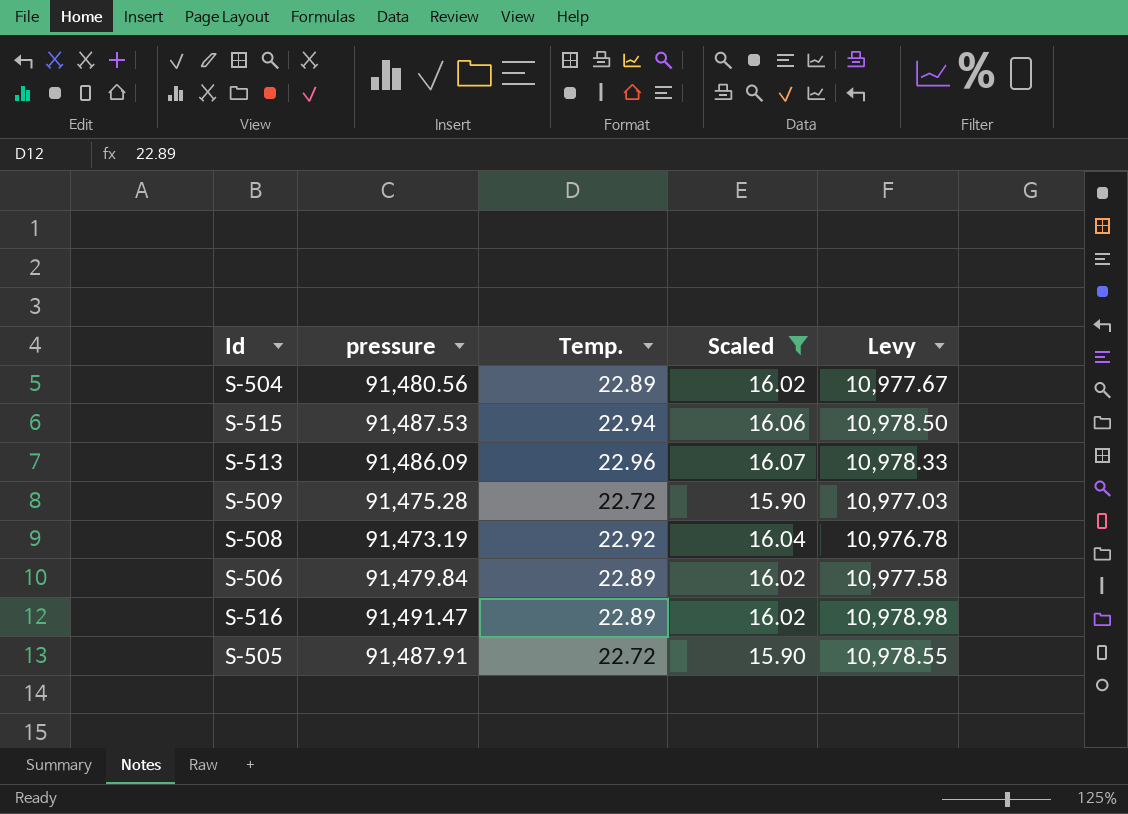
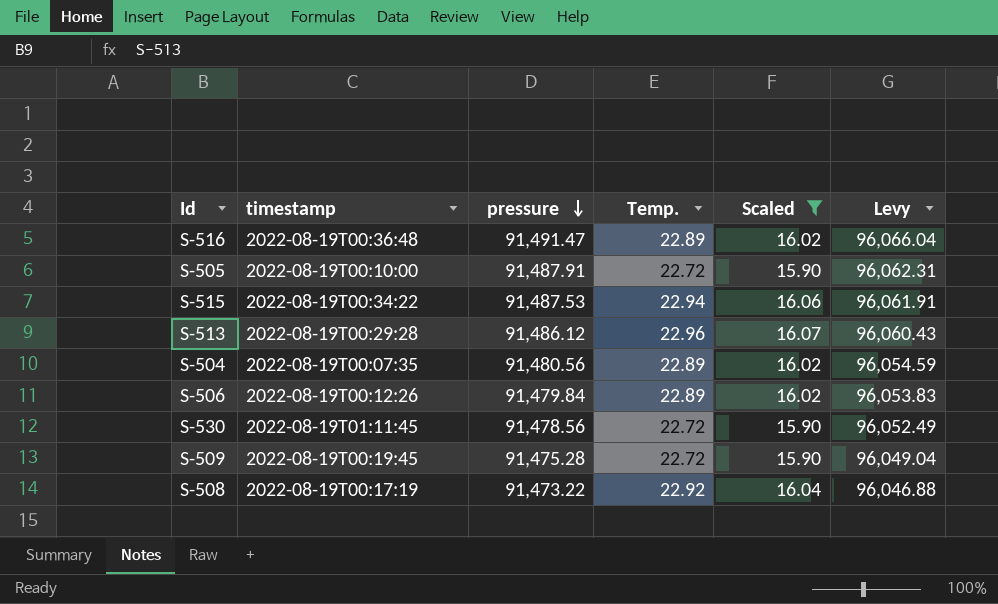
row order: none -> pressure descending
column timestamp | position: none -> 2
column Levy | formula: [pressure] * 0.12 -> [pressure] * 1.05
S-513 | pressure: 91,486.09 -> 91,486.12
row S-530: none -> 2022-08-19T01:11:45 | 91,478.56 | 22.72 | 15.90 | 96,052.49
S-508 | pressure: 91,473.19 -> 91,473.22

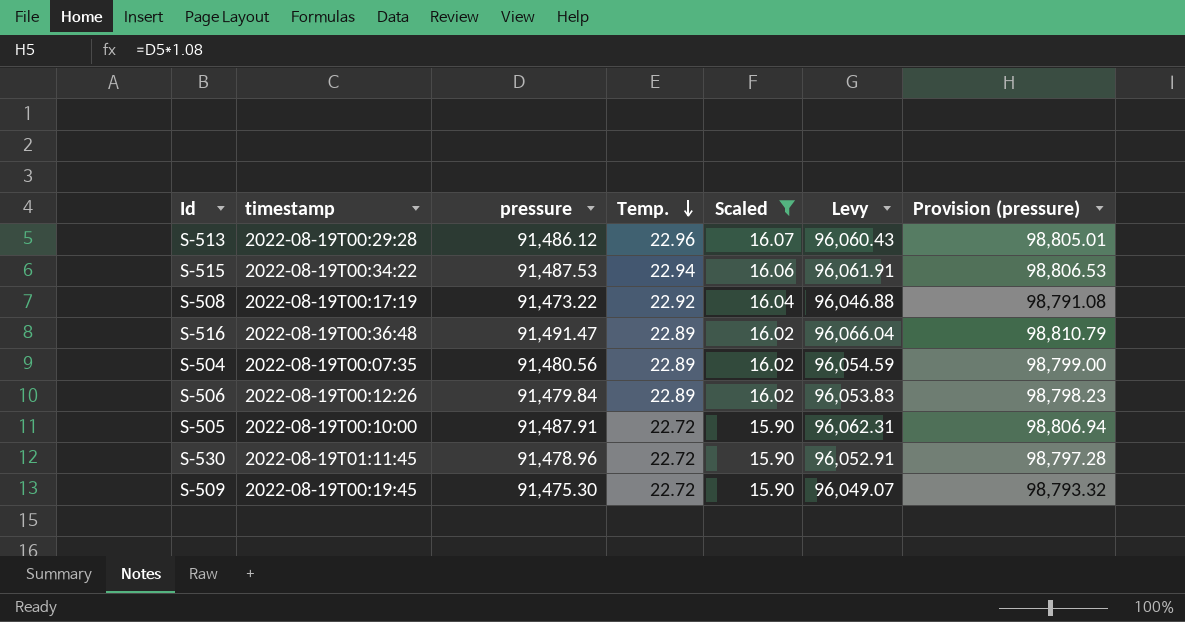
row order: pressure descending -> Temp. descending
column Provision (pressure) | formula: none -> [pressure] * 1.08
S-530 | pressure: 91,478.56 -> 91,478.96
S-530 | Levy: 96,052.49 -> 96,052.91
S-509 | pressure: 91,475.28 -> 91,475.30
S-509 | Levy: 96,049.04 -> 96,049.07

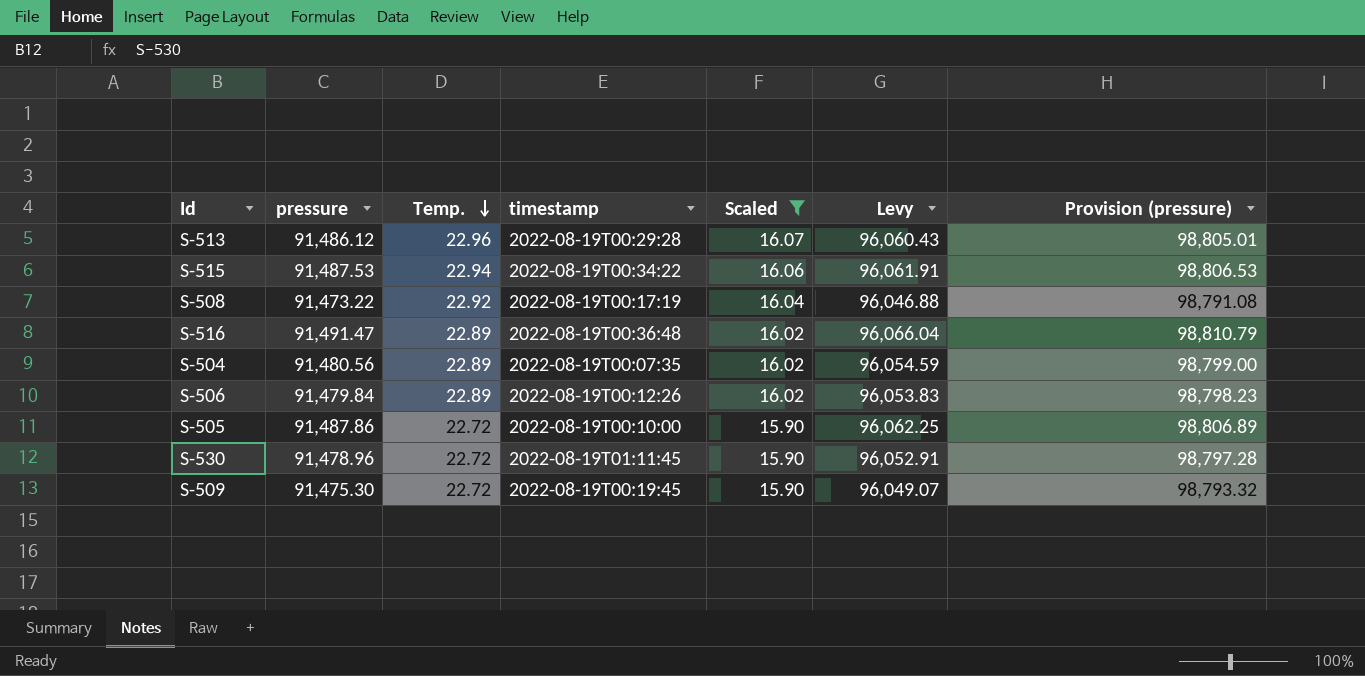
column timestamp | position: 2 -> 4
S-505 | pressure: 91,487.91 -> 91,487.86
S-505 | Levy: 96,062.31 -> 96,062.25
S-505 | Provision (pressure): 98,806.94 -> 98,806.89

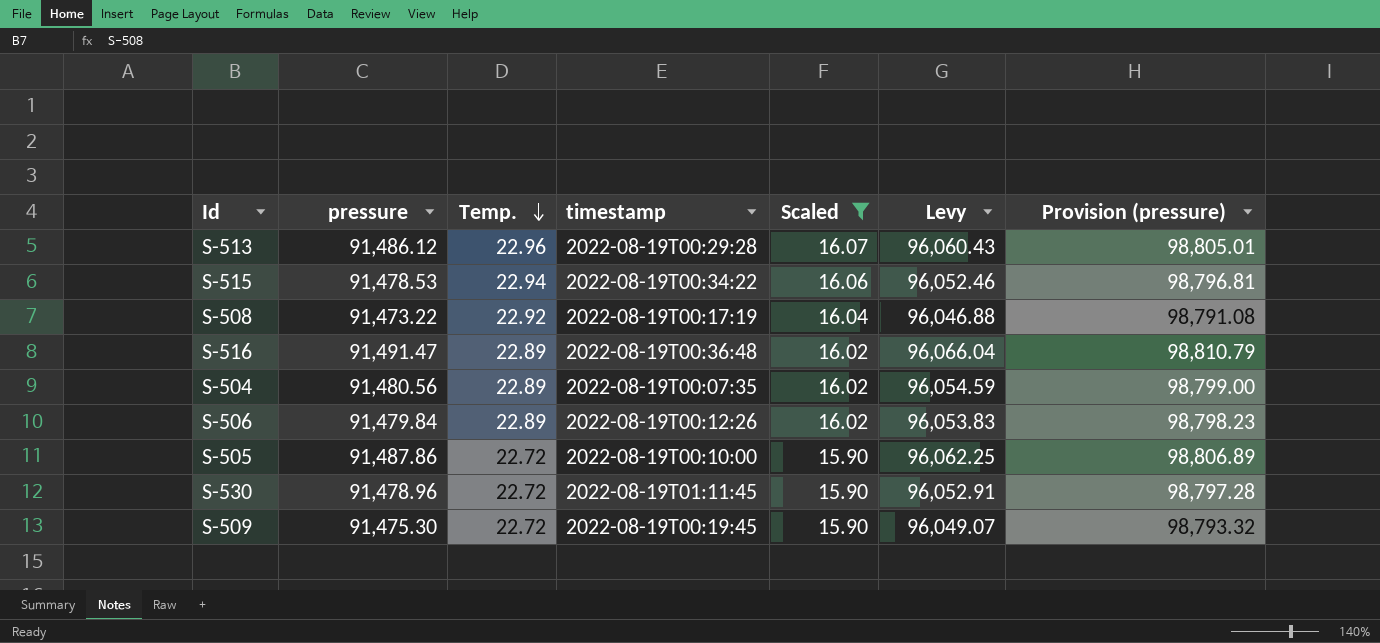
S-515 | pressure: 91,487.53 -> 91,478.53
S-515 | Levy: 96,061.91 -> 96,052.46
S-515 | Provision (pressure): 98,806.53 -> 98,796.81

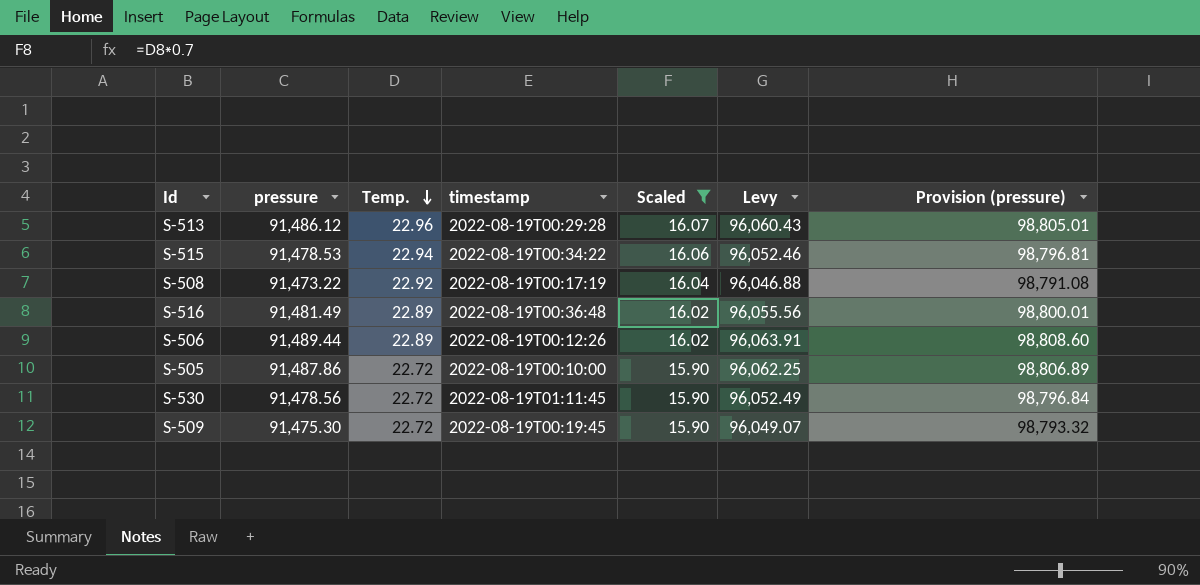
row S-504: 91,480.56 | 22.89 | 2022-08-19T00:07:35 | 16.02 | 96,054.59 | 98,799.00 -> none
S-516 | pressure: 91,491.47 -> 91,481.49
S-516 | Levy: 96,066.04 -> 96,055.56
S-516 | Provision (pressure): 98,810.79 -> 98,800.01
S-506 | pressure: 91,479.84 -> 91,489.44
S-506 | Levy: 96,053.83 -> 96,063.91
S-506 | Provision (pressure): 98,798.23 -> 98,808.60
S-530 | pressure: 91,478.96 -> 91,478.56
S-530 | Levy: 96,052.91 -> 96,052.49
S-530 | Provision (pressure): 98,797.28 -> 98,796.84

